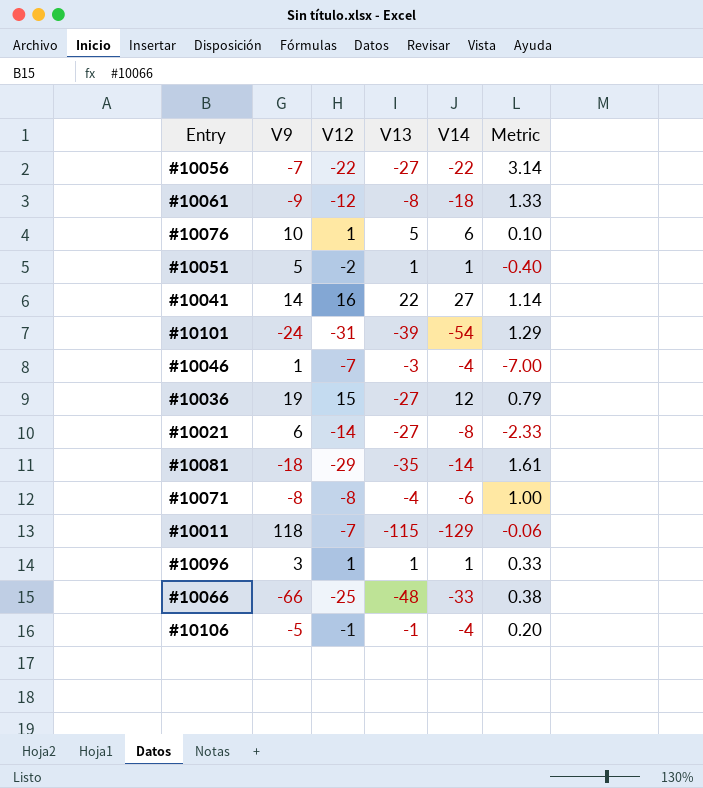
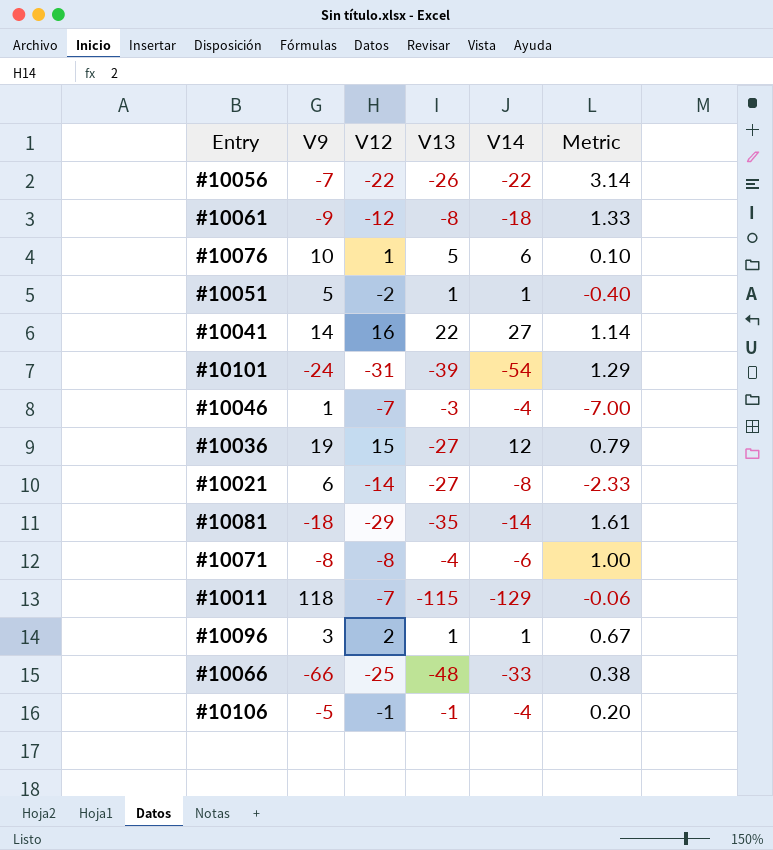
#10056 | V13: -27 -> -26
#10096 | V12: 1 -> 2
#10096 | Metric: 0.33 -> 0.67

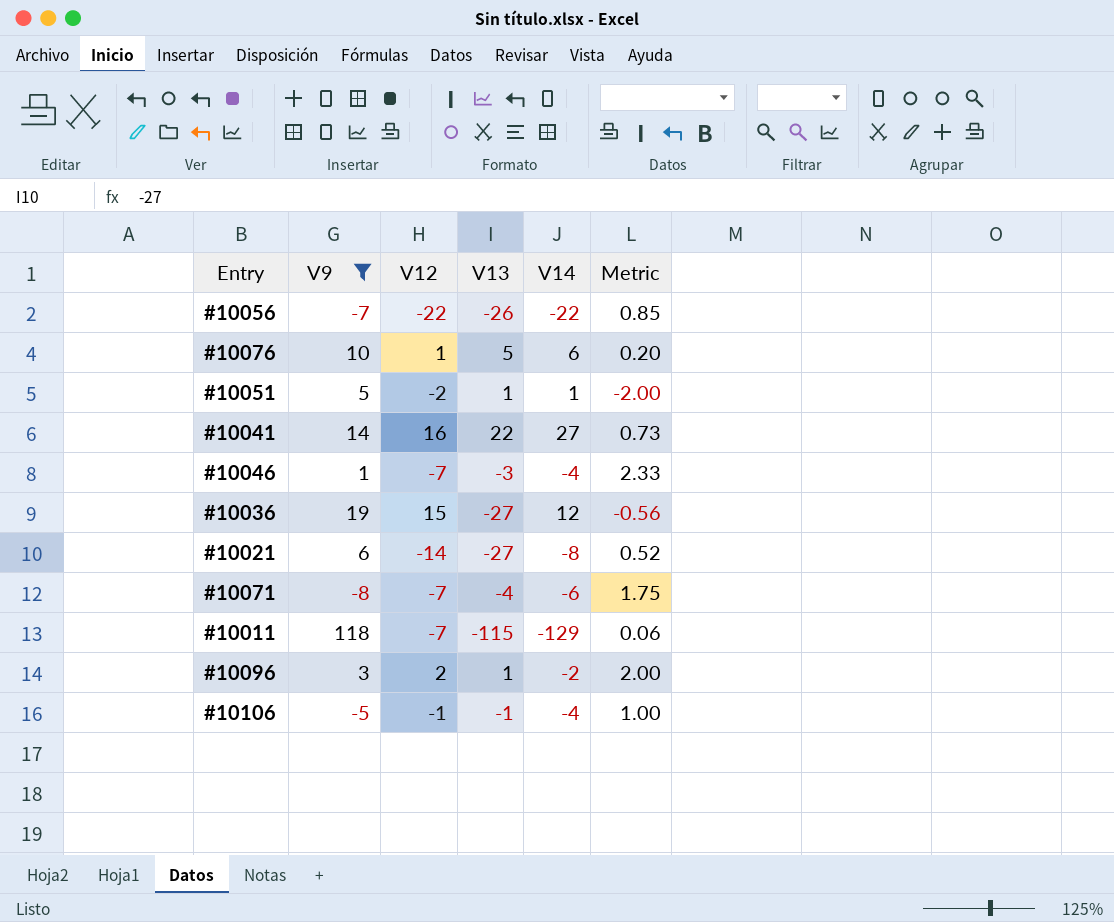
filter: none -> V9 >= -8
column Metric | formula: [V12] / [V9] -> [V12] / [V13]
#10071 | V12: -8 -> -7
#10096 | V14: 1 -> -2

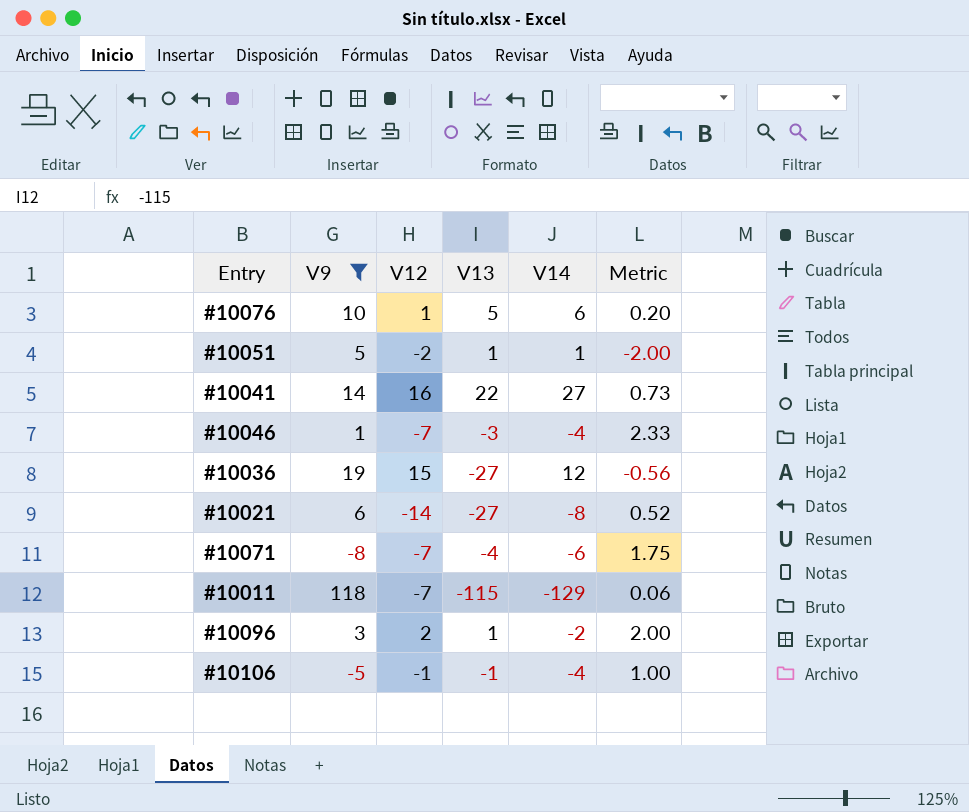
row #10056: -7 | -22 | -26 | -22 | 0.85 -> none

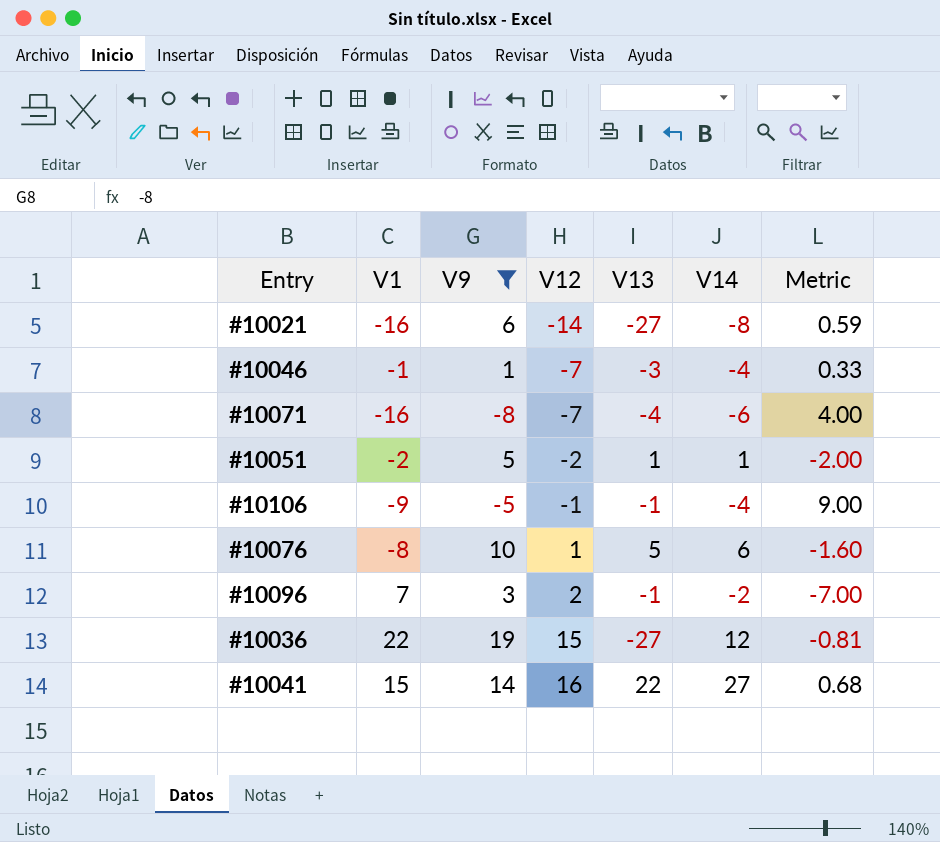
row order: none -> V12 ascending
column V1 | position: none -> 2
column Metric | formula: [V12] / [V13] -> [V1] / [V13]
row #10011: 118 | -7 | -115 | -129 | 0.06 -> none
#10096 | V13: 1 -> -1

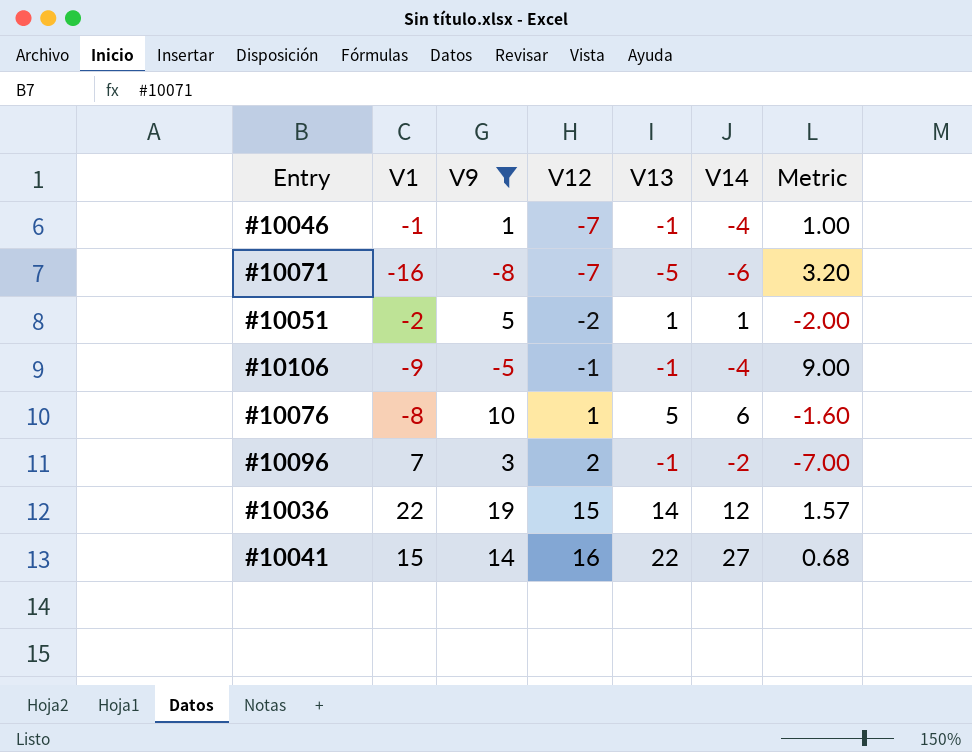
row #10021: -16 | 6 | -14 | -27 | -8 | 0.59 -> none
#10046 | V13: -3 -> -1
#10046 | Metric: 0.33 -> 1.00
#10071 | V13: -4 -> -5
#10071 | Metric: 4.00 -> 3.20
#10036 | V13: -27 -> 14
#10036 | Metric: -0.81 -> 1.57

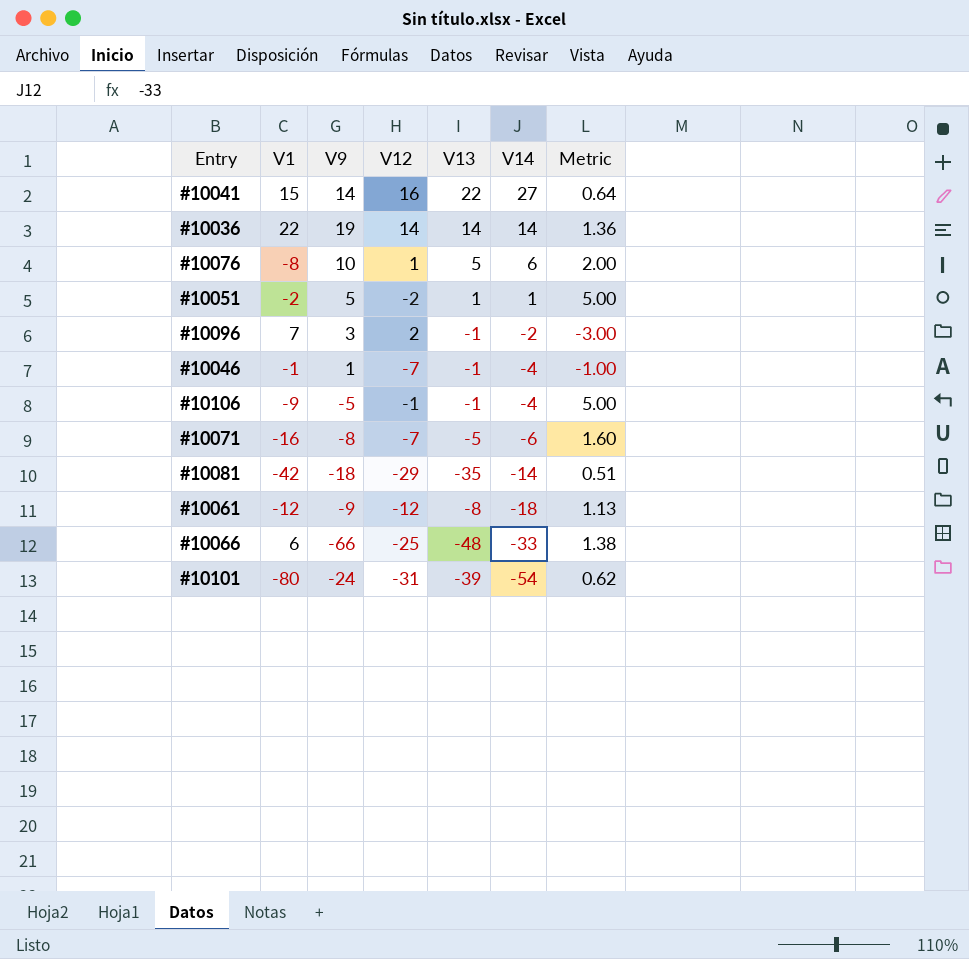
filter: V9 >= -8 -> none
row order: V12 ascending -> V14 descending
column Metric | formula: [V1] / [V13] -> [V9] / [V13]
#10036 | V12: 15 -> 14
#10036 | V14: 12 -> 14

